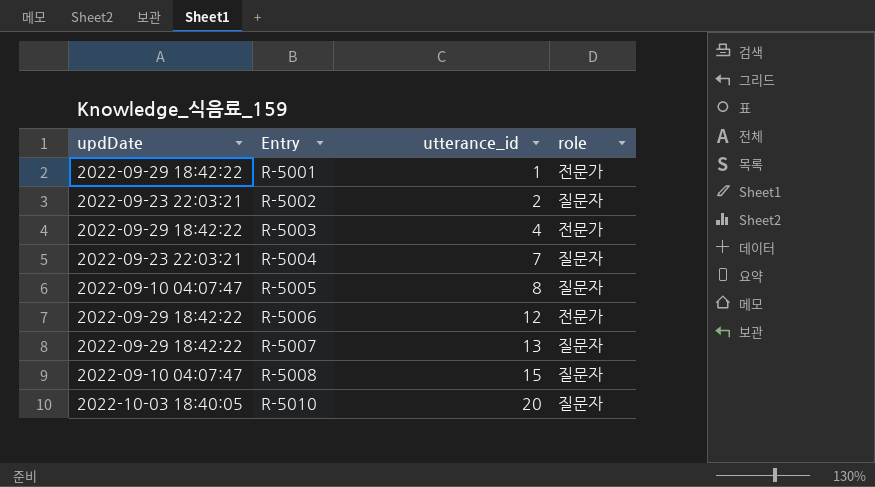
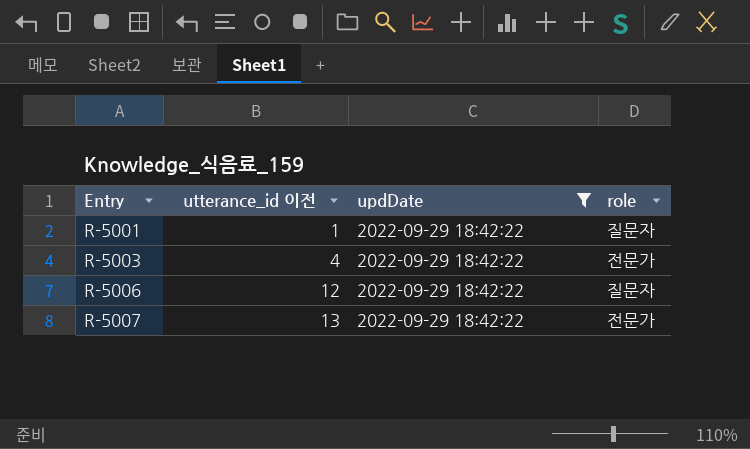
filter: none -> updDate = 2022-09-29 18:42:22
column name: utterance_id -> utterance_id 이전
column updDate | position: 1 -> 3
R-5001 | role: 전문가 -> 질문자
R-5006 | role: 전문가 -> 질문자
R-5007 | role: 질문자 -> 전문가

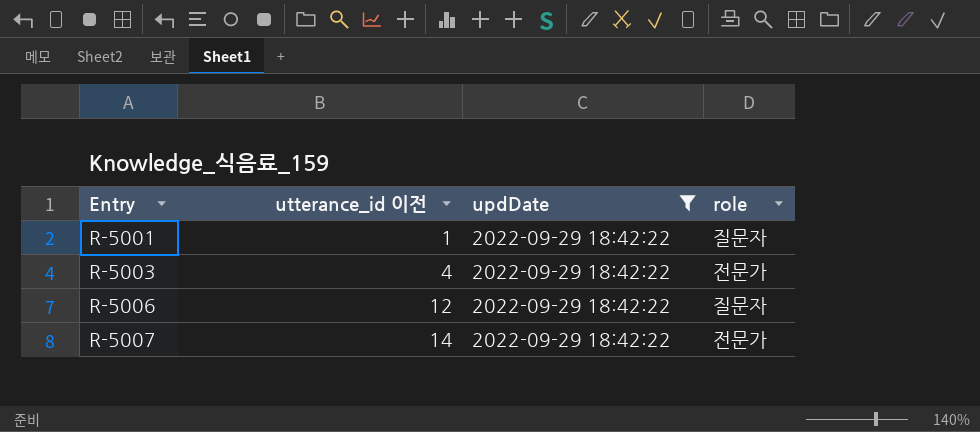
R-5007 | utterance_id 이전: 13 -> 14

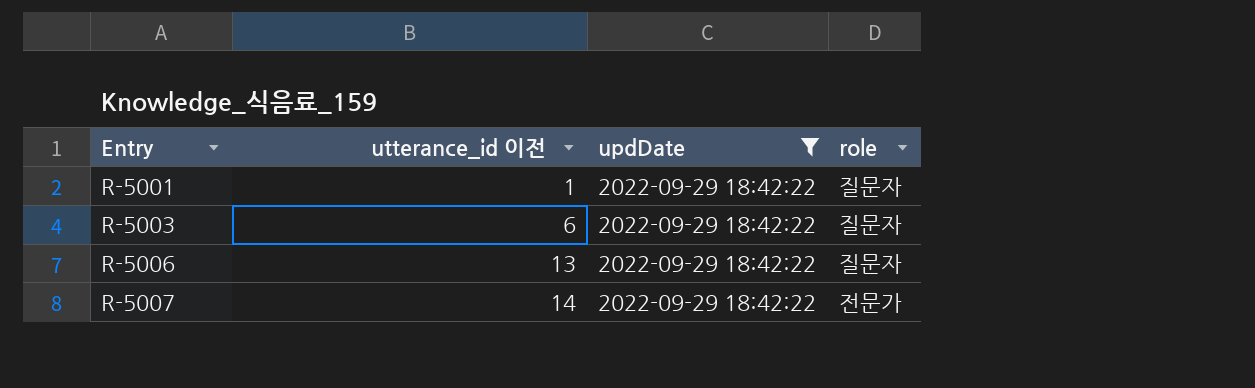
R-5003 | utterance_id 이전: 4 -> 6
R-5003 | role: 전문가 -> 질문자
R-5006 | utterance_id 이전: 12 -> 13

